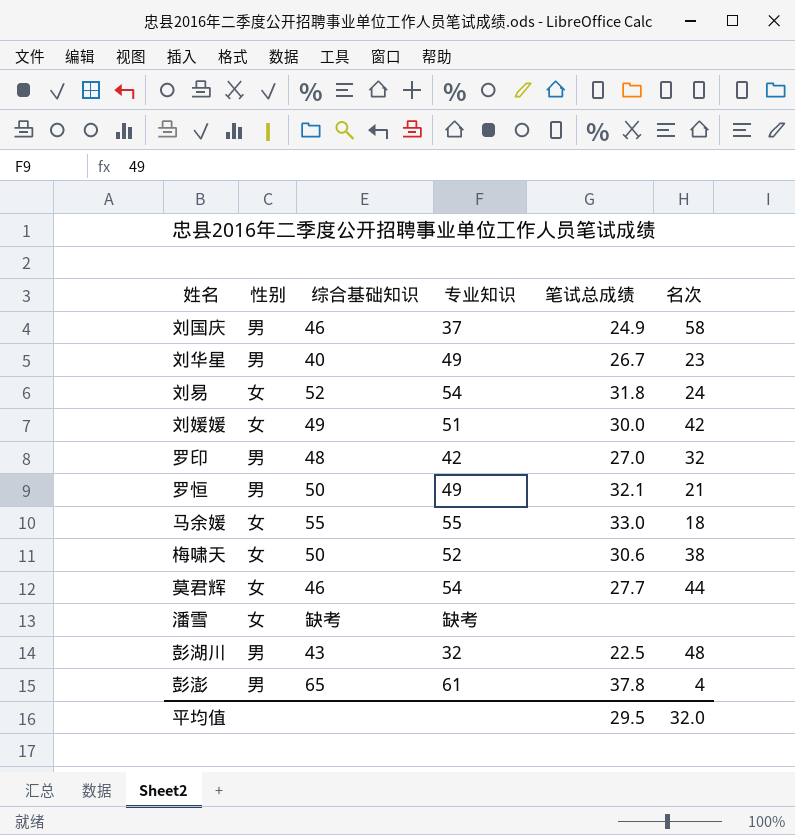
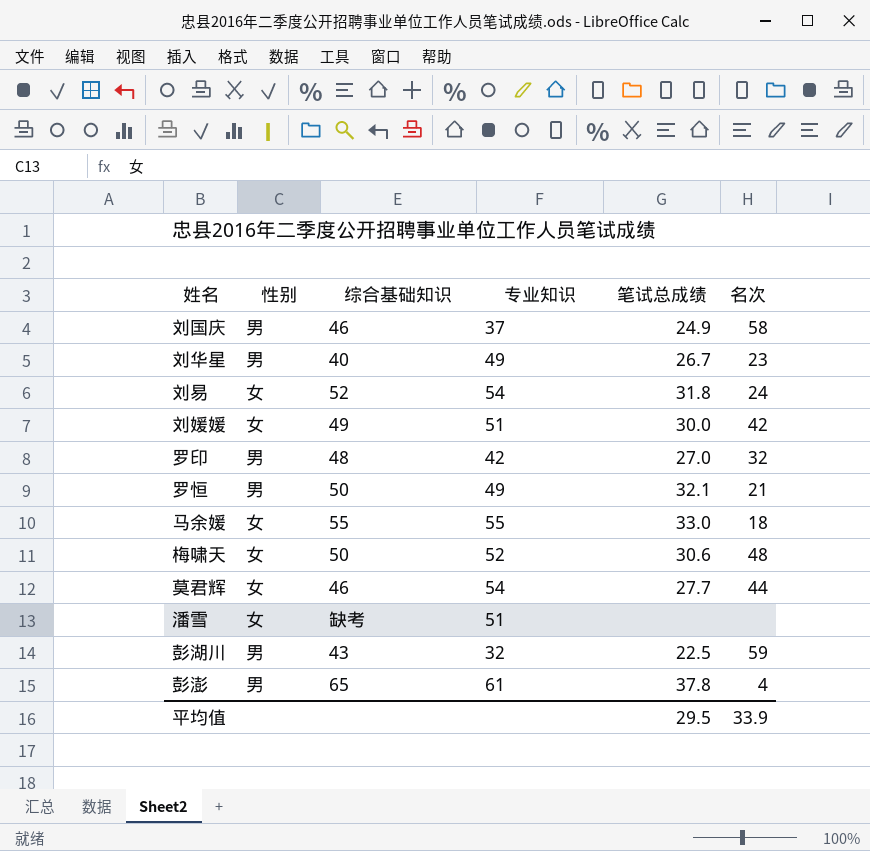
梅啸天 | 名次: 38 -> 48
潘雪 | 专业知识: 缺考 -> 51
彭湖川 | 名次: 48 -> 59
平均值 | 名次: 32.0 -> 33.9

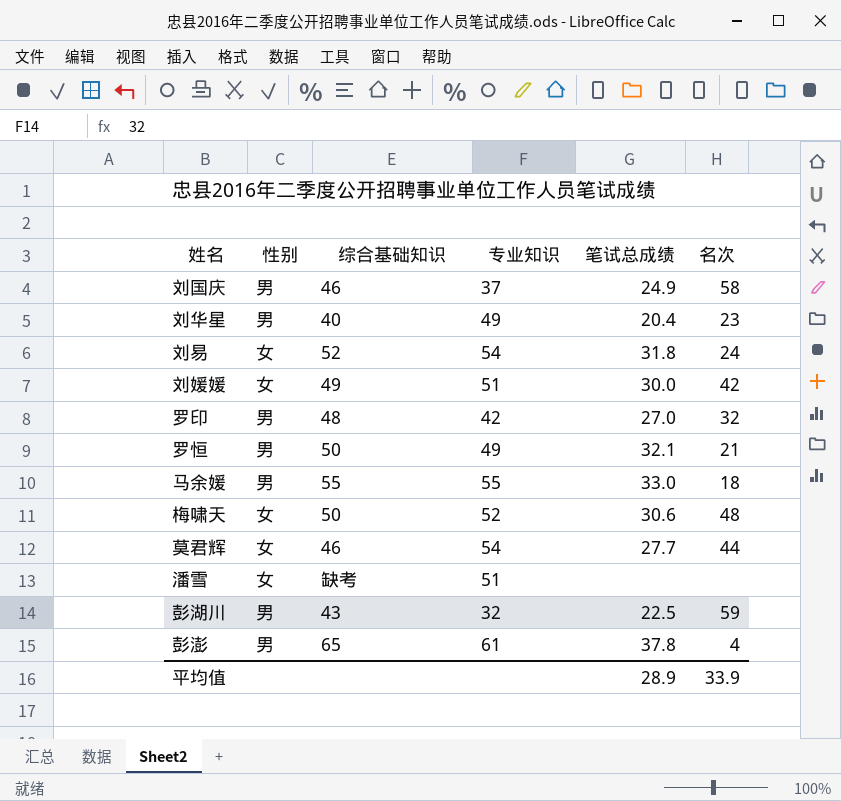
刘华星 | 笔试总成绩: 26.7 -> 20.4
马余媛 | 性别: 女 -> 男
平均值 | 笔试总成绩: 29.5 -> 28.9

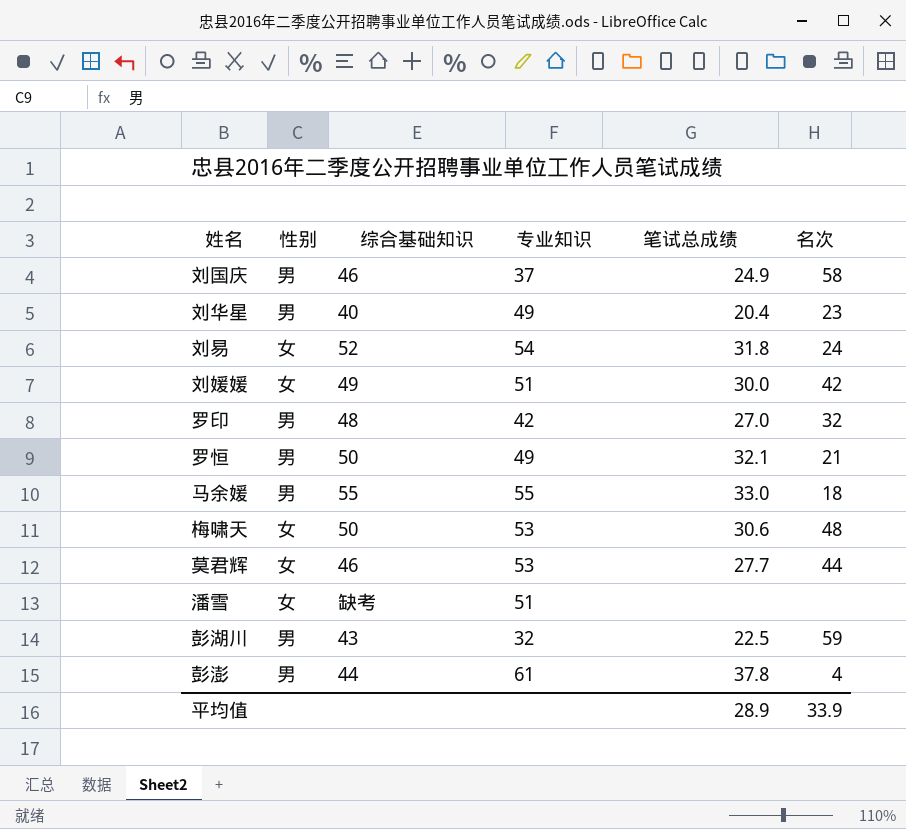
梅啸天 | 专业知识: 52 -> 53
莫君辉 | 专业知识: 54 -> 53
彭澎 | 综合基础知识: 65 -> 44

